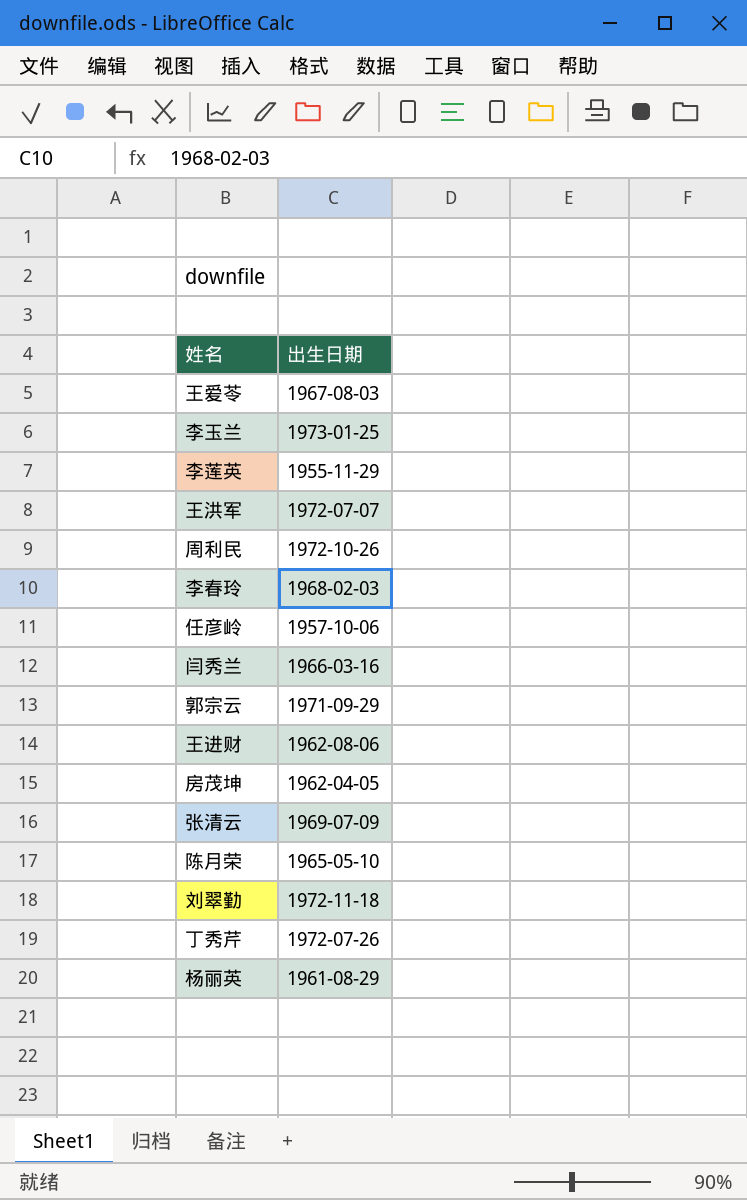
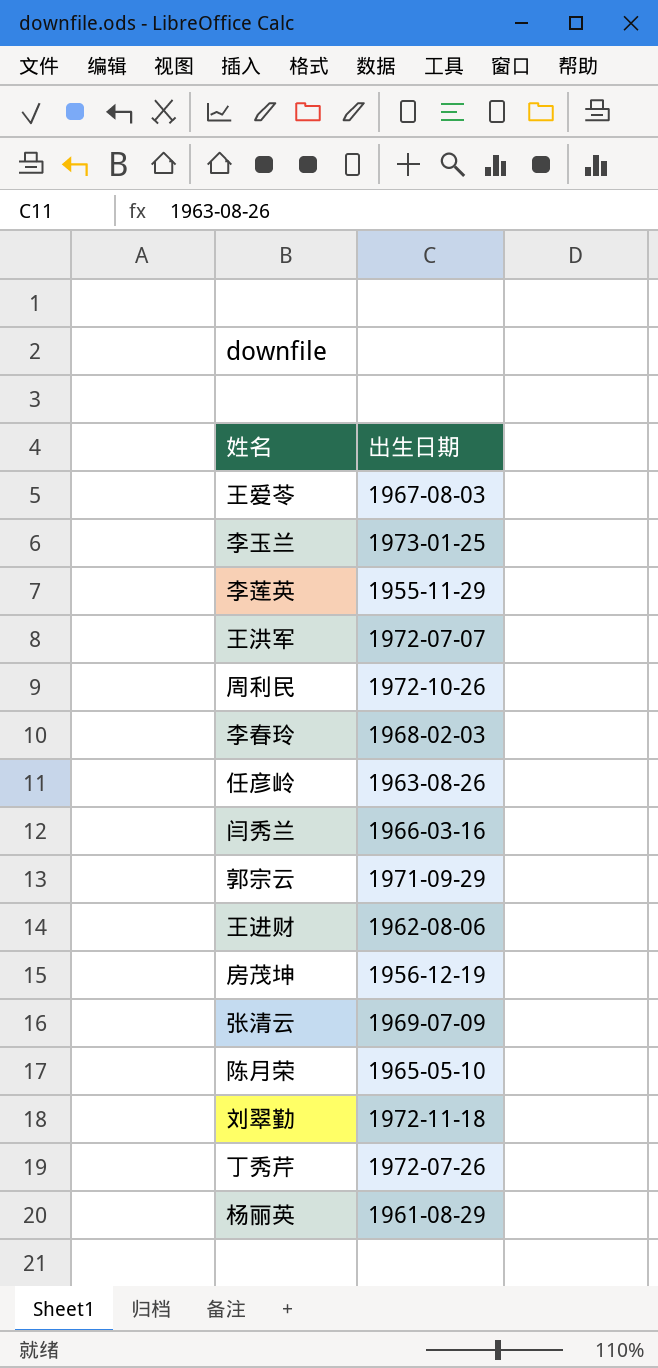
任彦岭 | 出生日期: 1957-10-06 -> 1963-08-26
房茂坤 | 出生日期: 1962-04-05 -> 1956-12-19

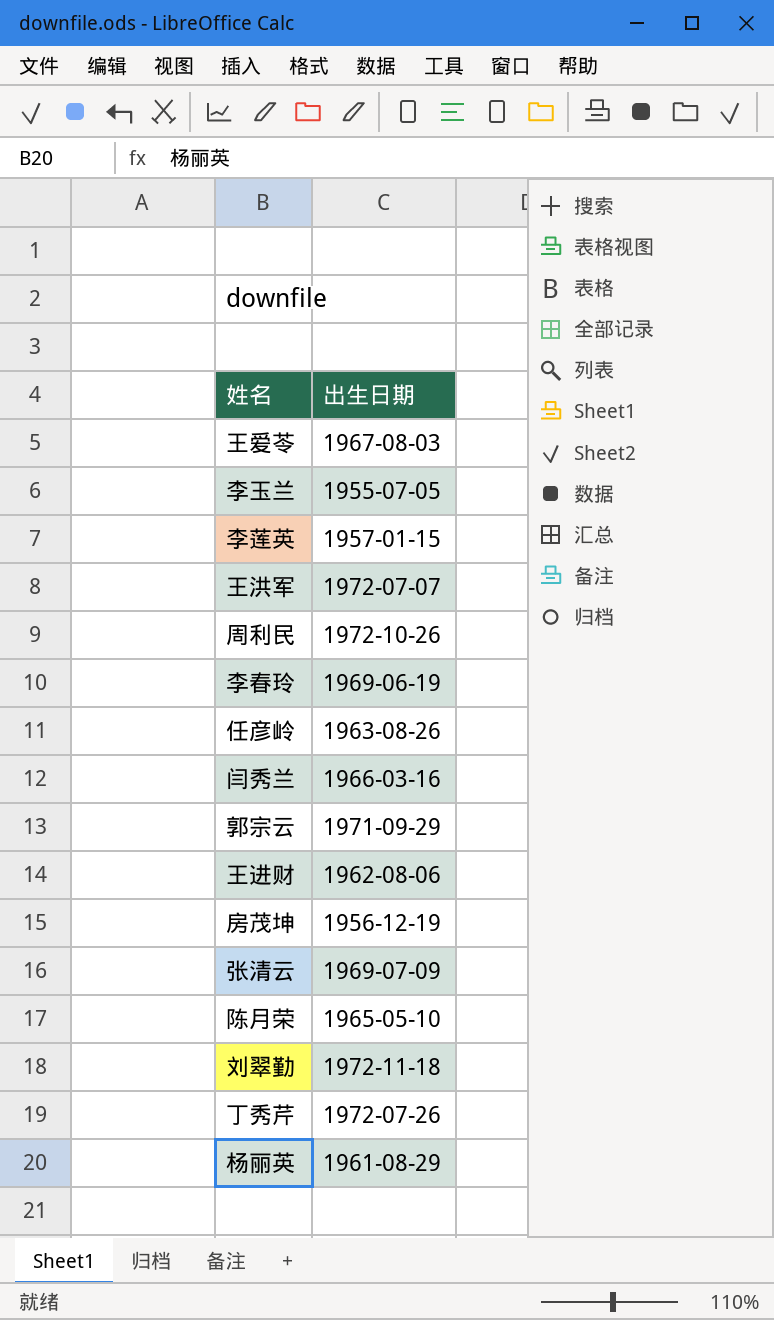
李玉兰 | 出生日期: 1973-01-25 -> 1955-07-05
李莲英 | 出生日期: 1955-11-29 -> 1957-01-15
李春玲 | 出生日期: 1968-02-03 -> 1969-06-19

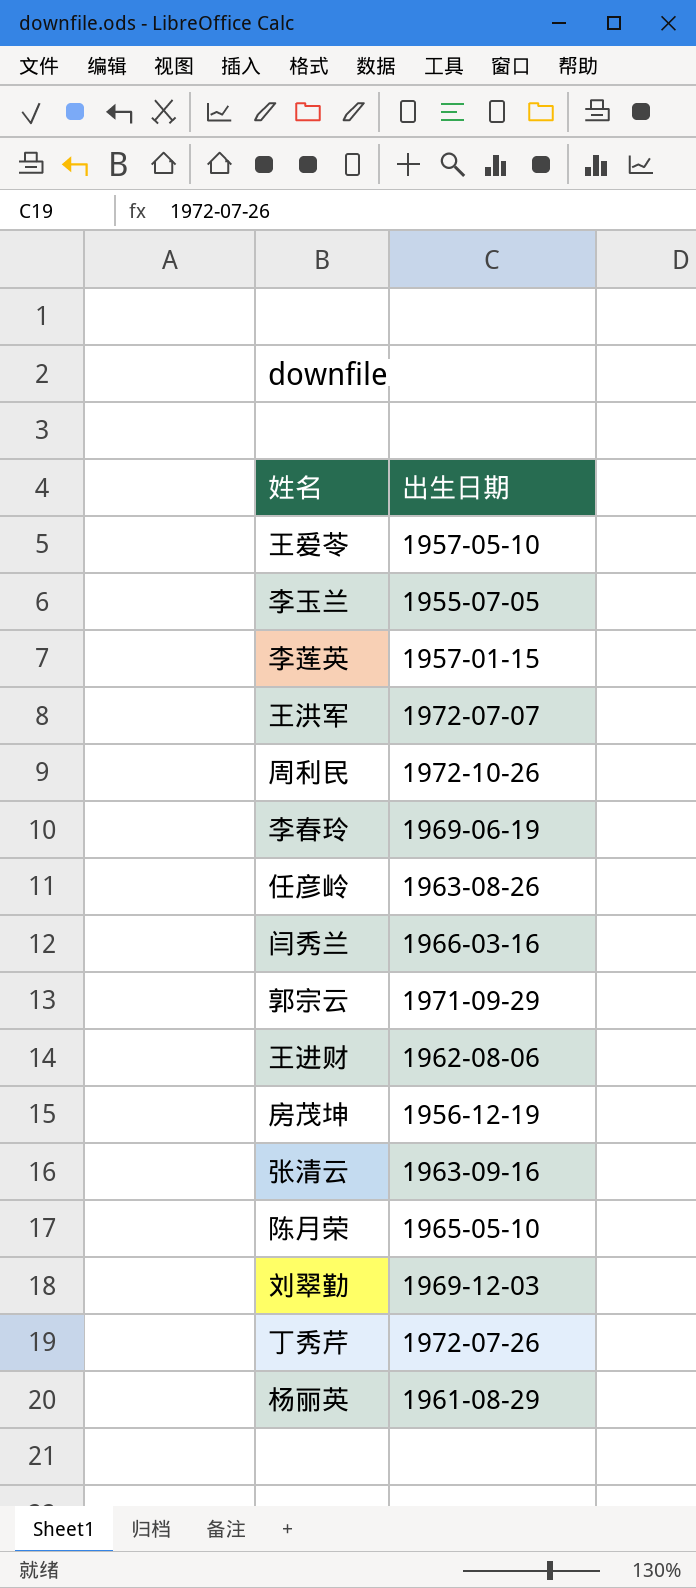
王爱苓 | 出生日期: 1967-08-03 -> 1957-05-10
张清云 | 出生日期: 1969-07-09 -> 1963-09-16
刘翠勤 | 出生日期: 1972-11-18 -> 1969-12-03

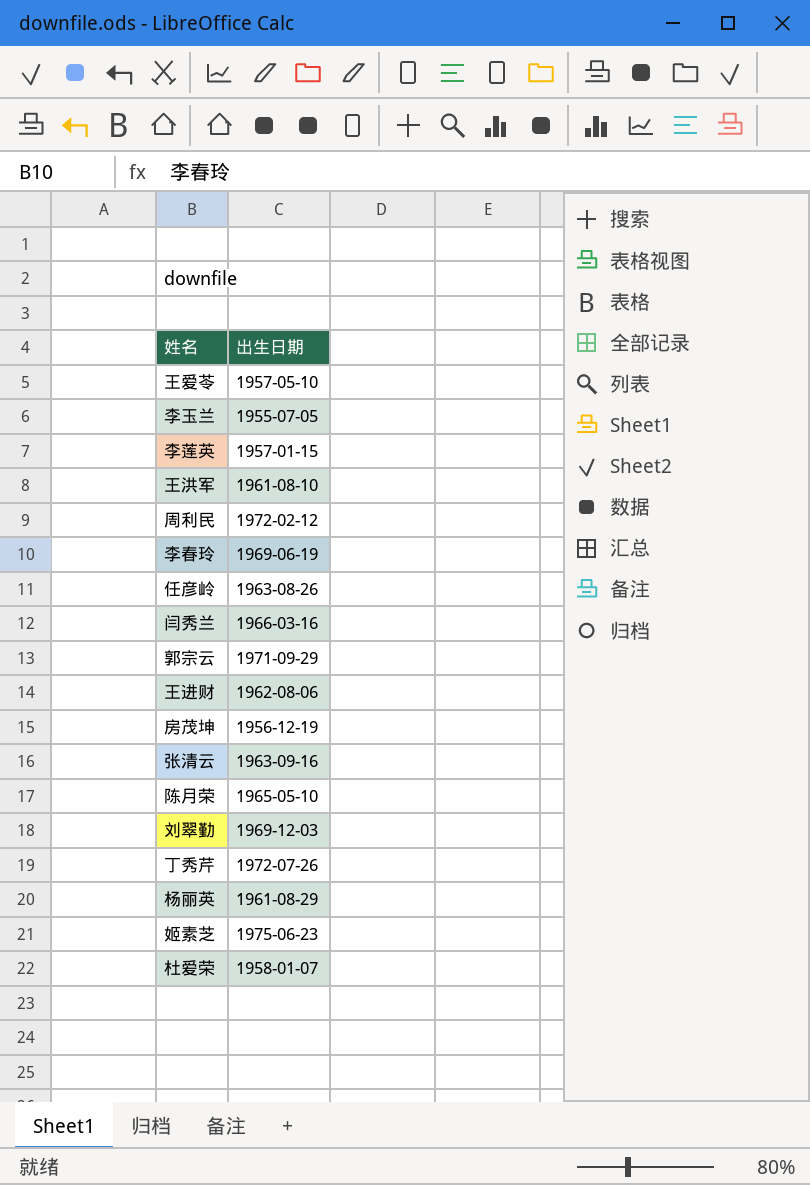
王洪军 | 出生日期: 1972-07-07 -> 1961-08-10
周利民 | 出生日期: 1972-10-26 -> 1972-02-12
row 姬素芝: none -> 1975-06-23
row 杜爱荣: none -> 1958-01-07

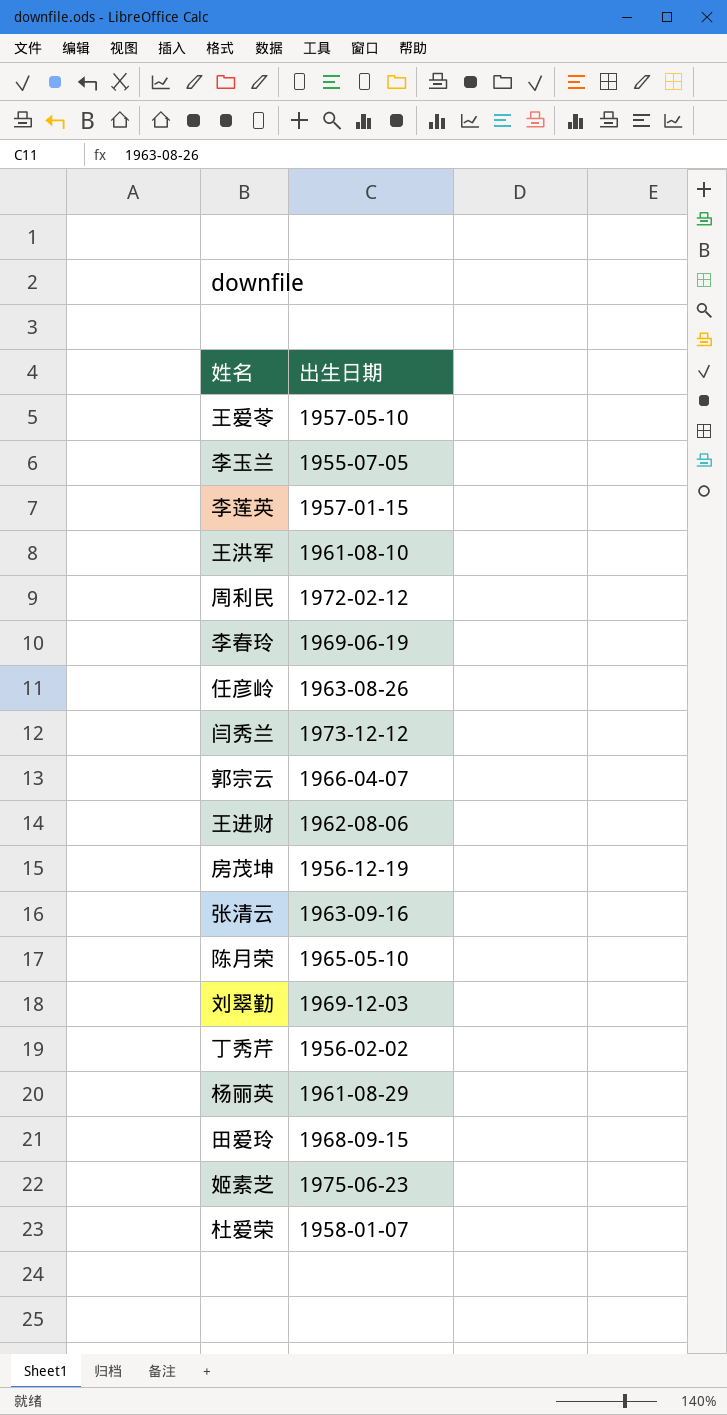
闫秀兰 | 出生日期: 1966-03-16 -> 1973-12-12
郭宗云 | 出生日期: 1971-09-29 -> 1966-04-07
丁秀芹 | 出生日期: 1972-07-26 -> 1956-02-02
row 田爱玲: none -> 1968-09-15

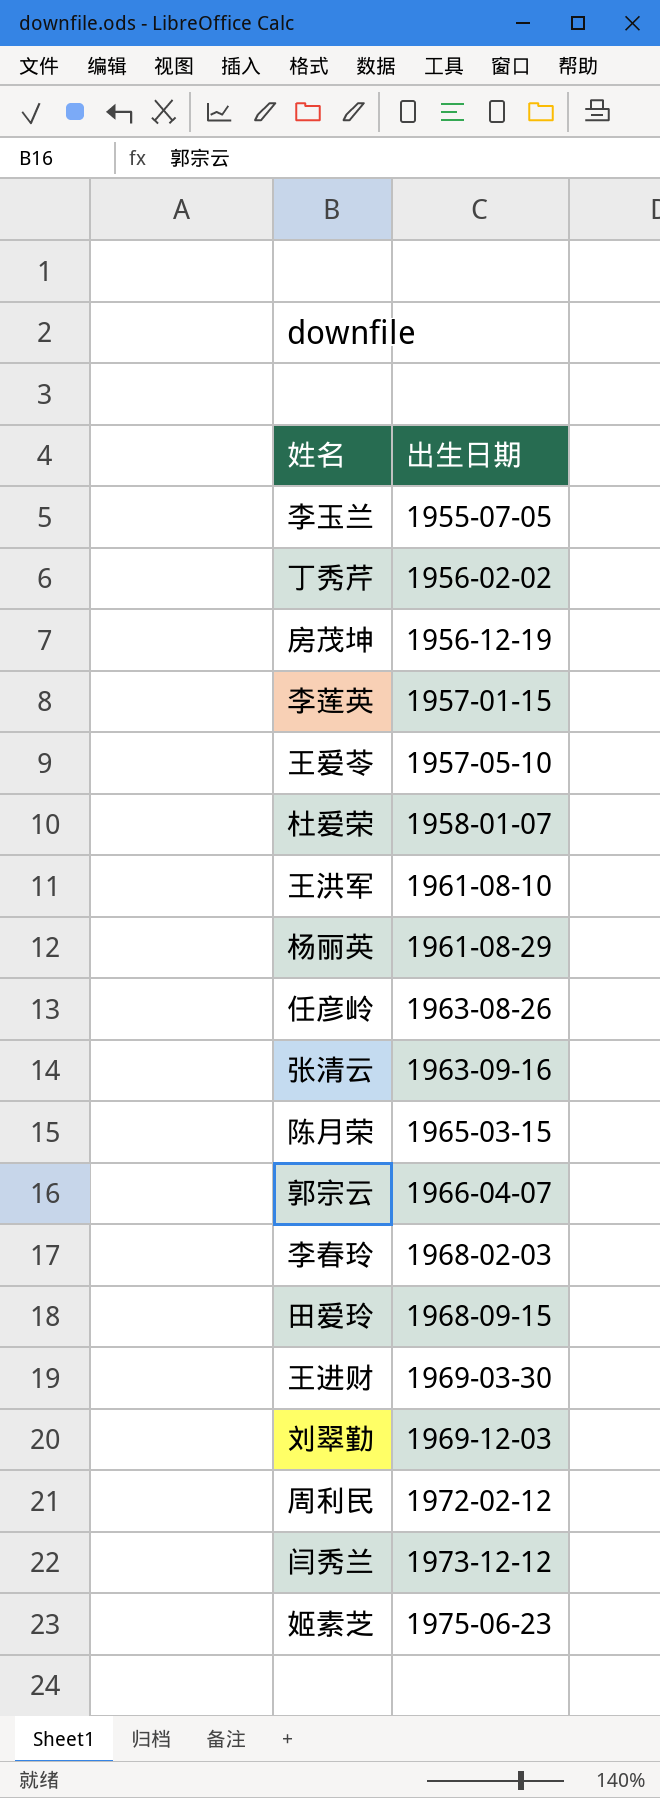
row order: none -> 出生日期 ascending
陈月荣 | 出生日期: 1965-05-10 -> 1965-03-15
李春玲 | 出生日期: 1969-06-19 -> 1968-02-03
王进财 | 出生日期: 1962-08-06 -> 1969-03-30

